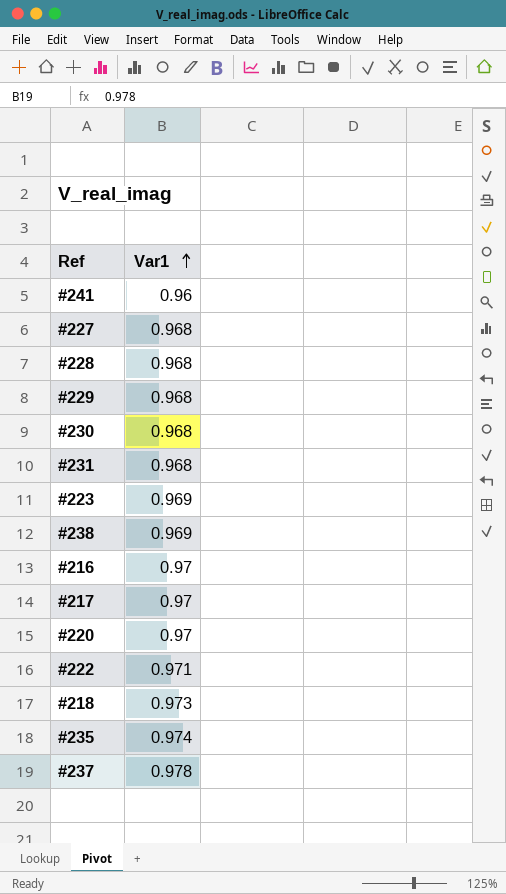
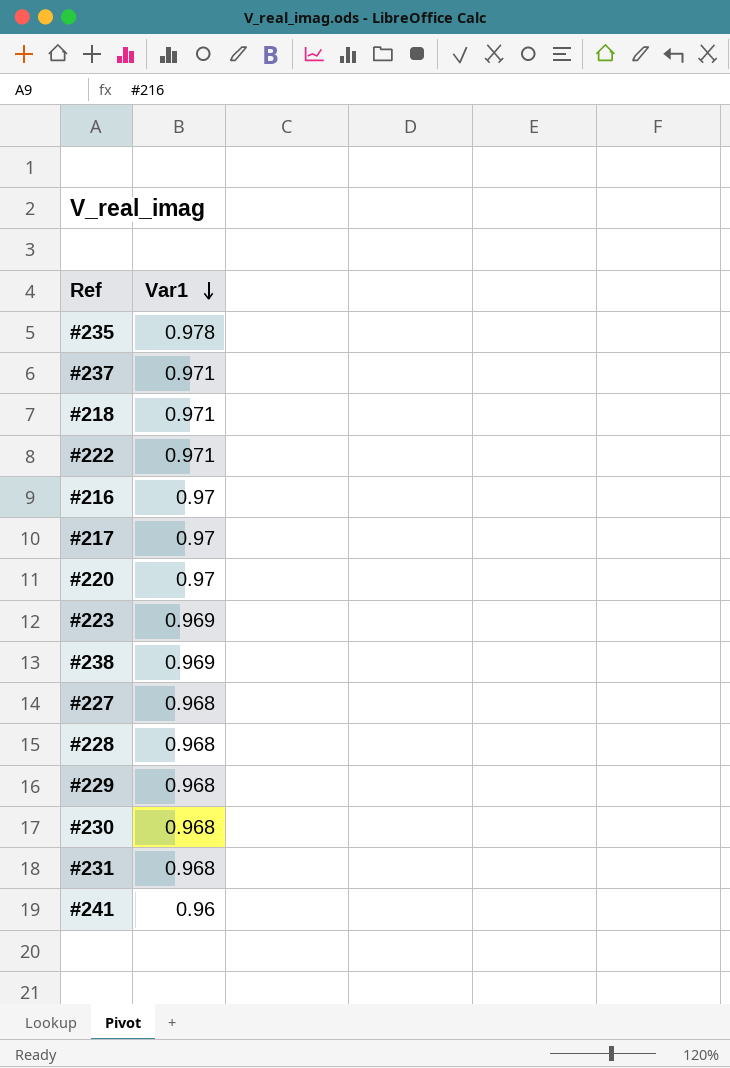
row order: Var1 ascending -> Var1 descending
#235 | Var1: 0.974 -> 0.978
#237 | Var1: 0.978 -> 0.971
#218 | Var1: 0.973 -> 0.971

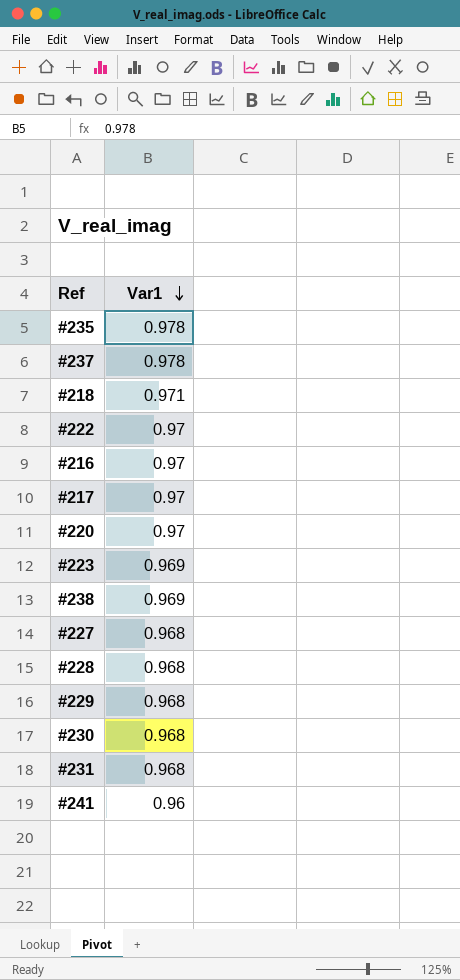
#237 | Var1: 0.971 -> 0.978
#222 | Var1: 0.971 -> 0.97

